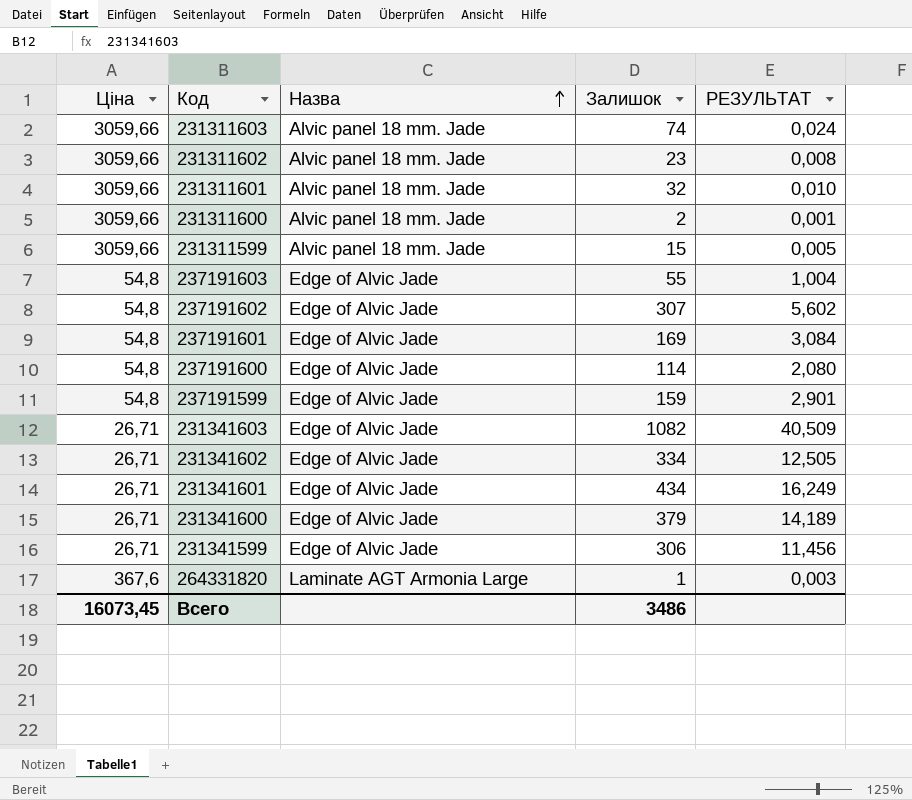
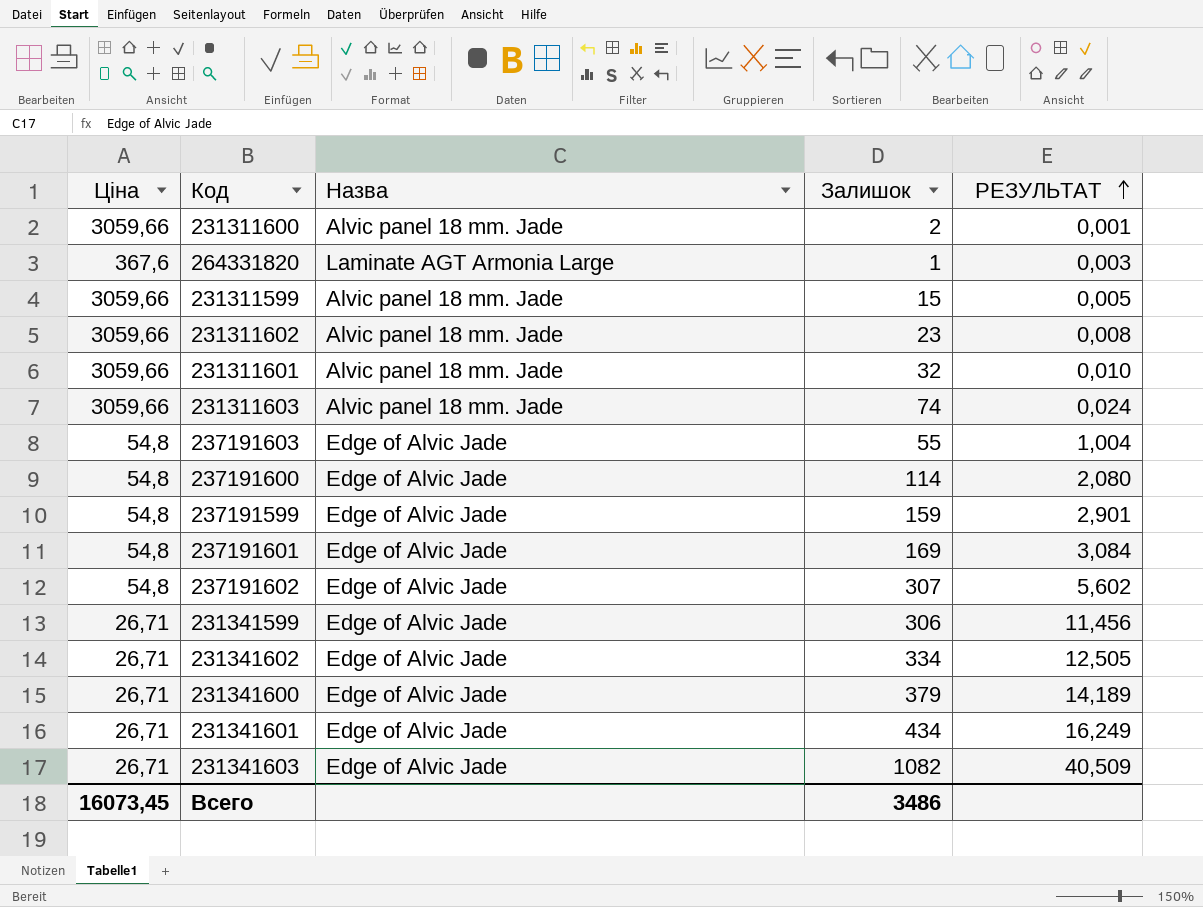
row order: Назва ascending -> РЕЗУЛЬТАТ ascending

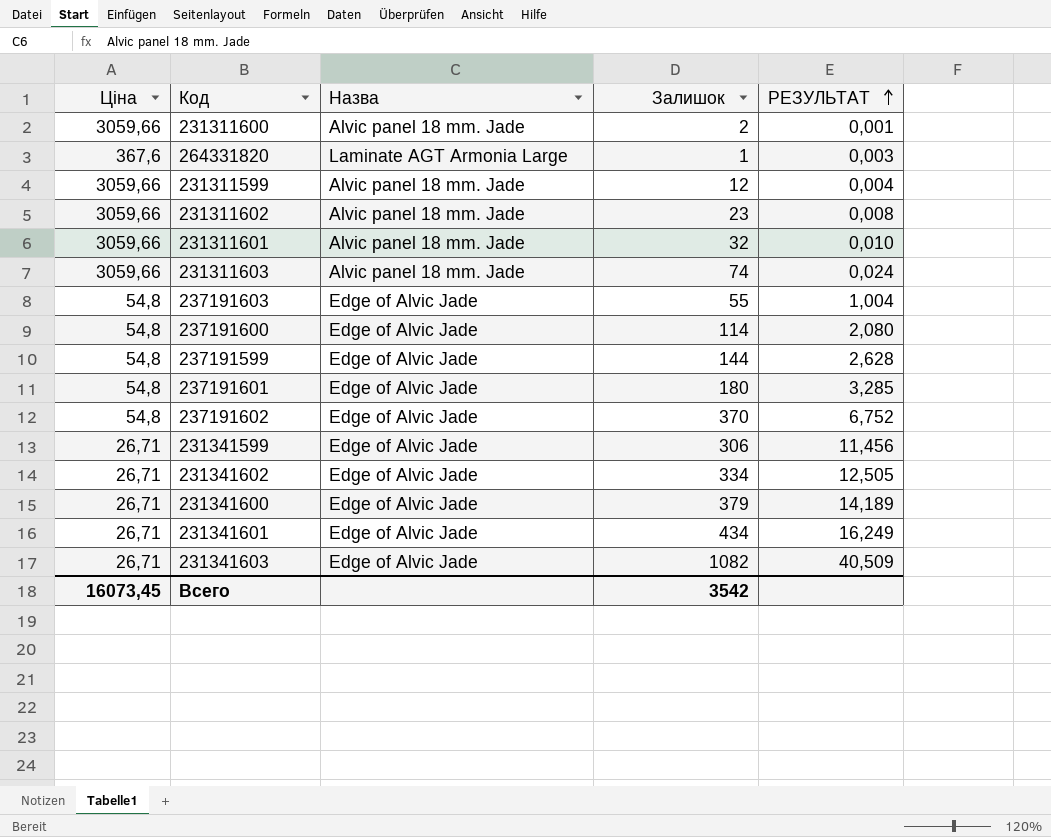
231311599 | Залишок: 15 -> 12
231311599 | РЕЗУЛЬТАТ: 0,005 -> 0,004
237191599 | Залишок: 159 -> 144
237191599 | РЕЗУЛЬТАТ: 2,901 -> 2,628
237191601 | Залишок: 169 -> 180
237191601 | РЕЗУЛЬТАТ: 3,084 -> 3,285
237191602 | Залишок: 307 -> 370
237191602 | РЕЗУЛЬТАТ: 5,602 -> 6,752
Всего | Залишок: 3486 -> 3542

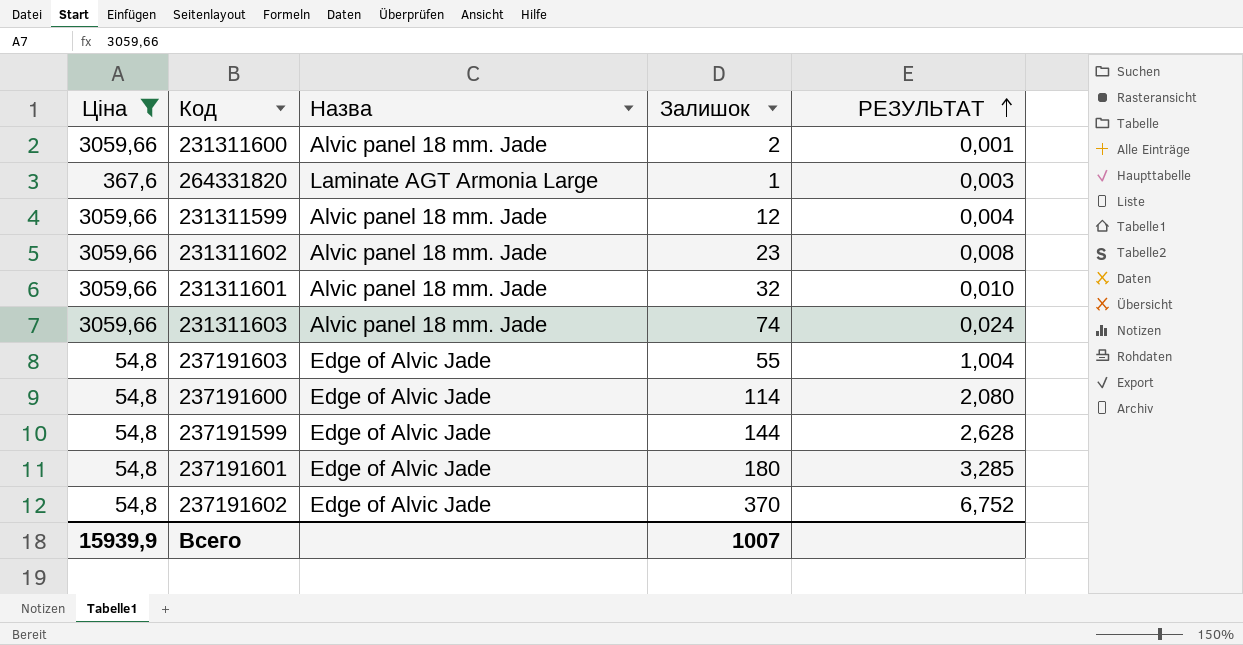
filter: none -> Ціна != 26,71
Всего | Ціна: 16073,45 -> 15939,9
Всего | Залишок: 3542 -> 1007

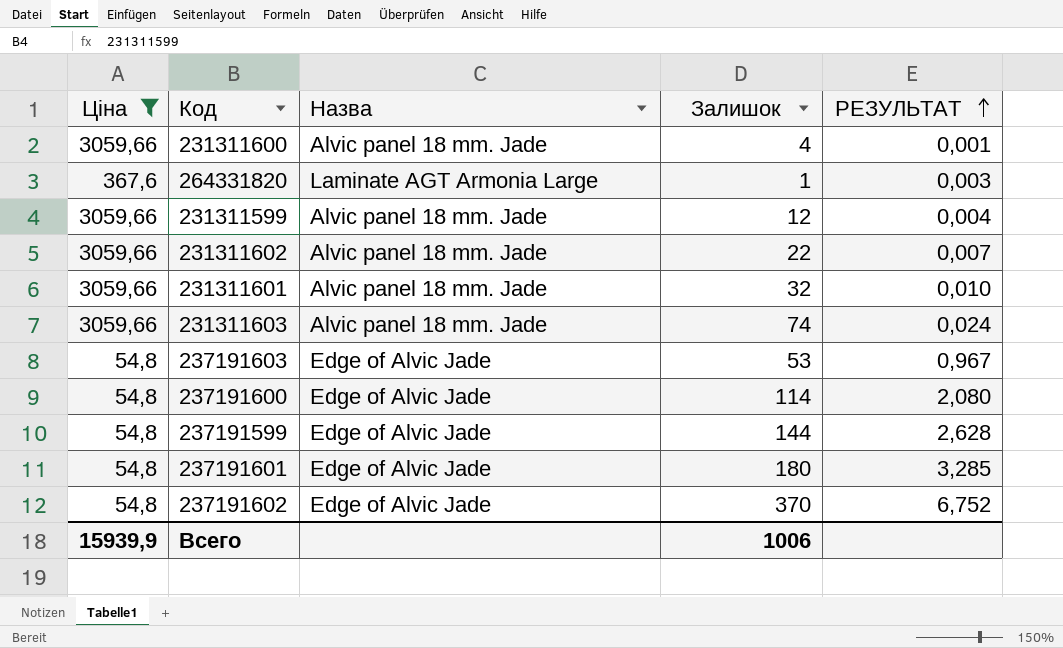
231311600 | Залишок: 2 -> 4
231311602 | Залишок: 23 -> 22
231311602 | РЕЗУЛЬТАТ: 0,008 -> 0,007
237191603 | Залишок: 55 -> 53
237191603 | РЕЗУЛЬТАТ: 1,004 -> 0,967
Всего | Залишок: 1007 -> 1006

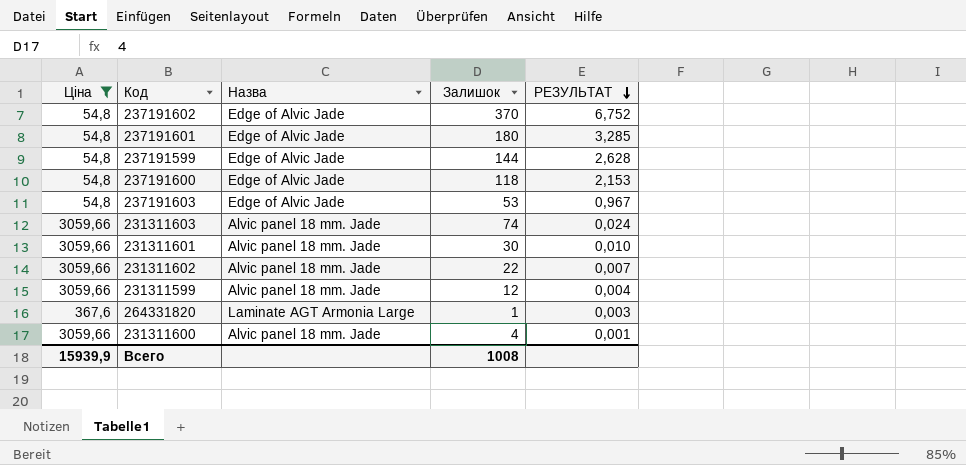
row order: РЕЗУЛЬТАТ ascending -> РЕЗУЛЬТАТ descending
237191600 | Залишок: 114 -> 118
237191600 | РЕЗУЛЬТАТ: 2,080 -> 2,153
231311601 | Залишок: 32 -> 30
Всего | Залишок: 1006 -> 1008

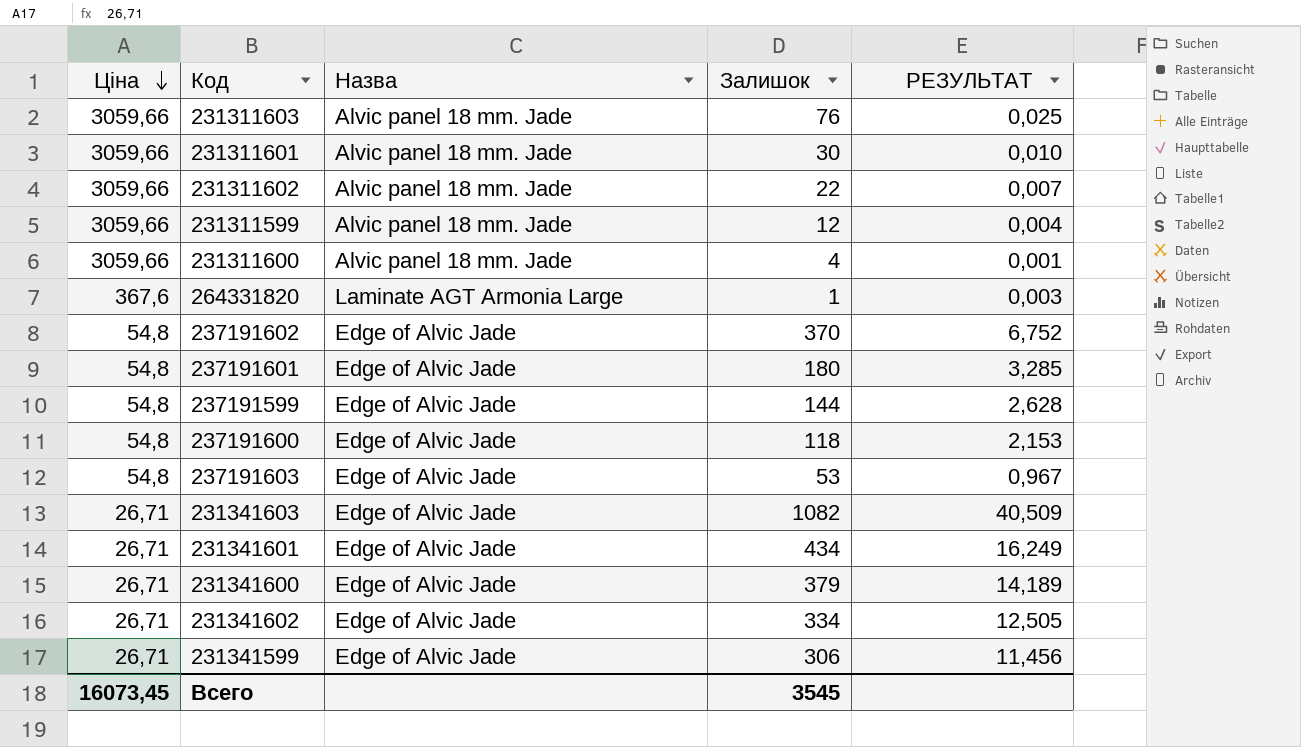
filter: Ціна != 26,71 -> none
row order: РЕЗУЛЬТАТ descending -> Ціна descending
231311603 | Залишок: 74 -> 76
231311603 | РЕЗУЛЬТАТ: 0,024 -> 0,025
Всего | Ціна: 15939,9 -> 16073,45
Всего | Залишок: 1008 -> 3545

